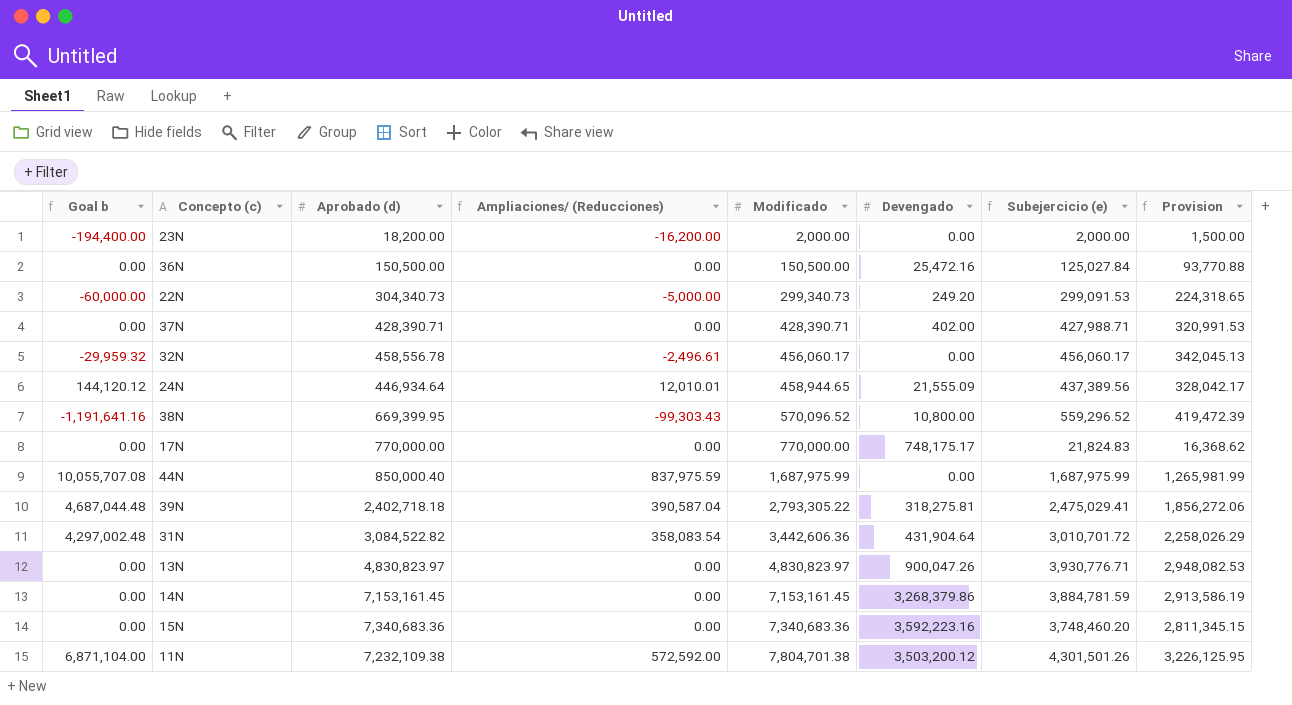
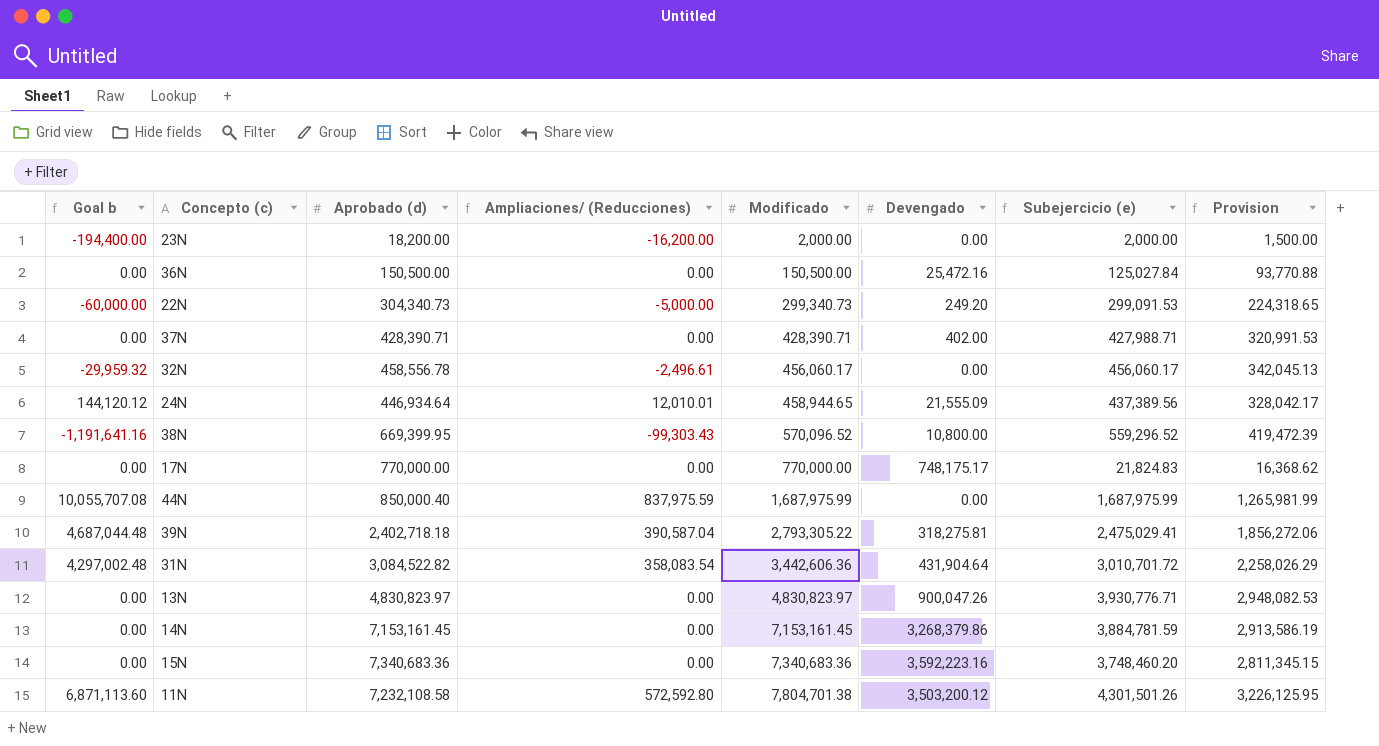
11N | Goal b: 6,871,104.00 -> 6,871,113.60
11N | Aprobado (d): 7,232,109.38 -> 7,232,108.58
11N | Ampliaciones/ (Reducciones): 572,592.00 -> 572,592.80

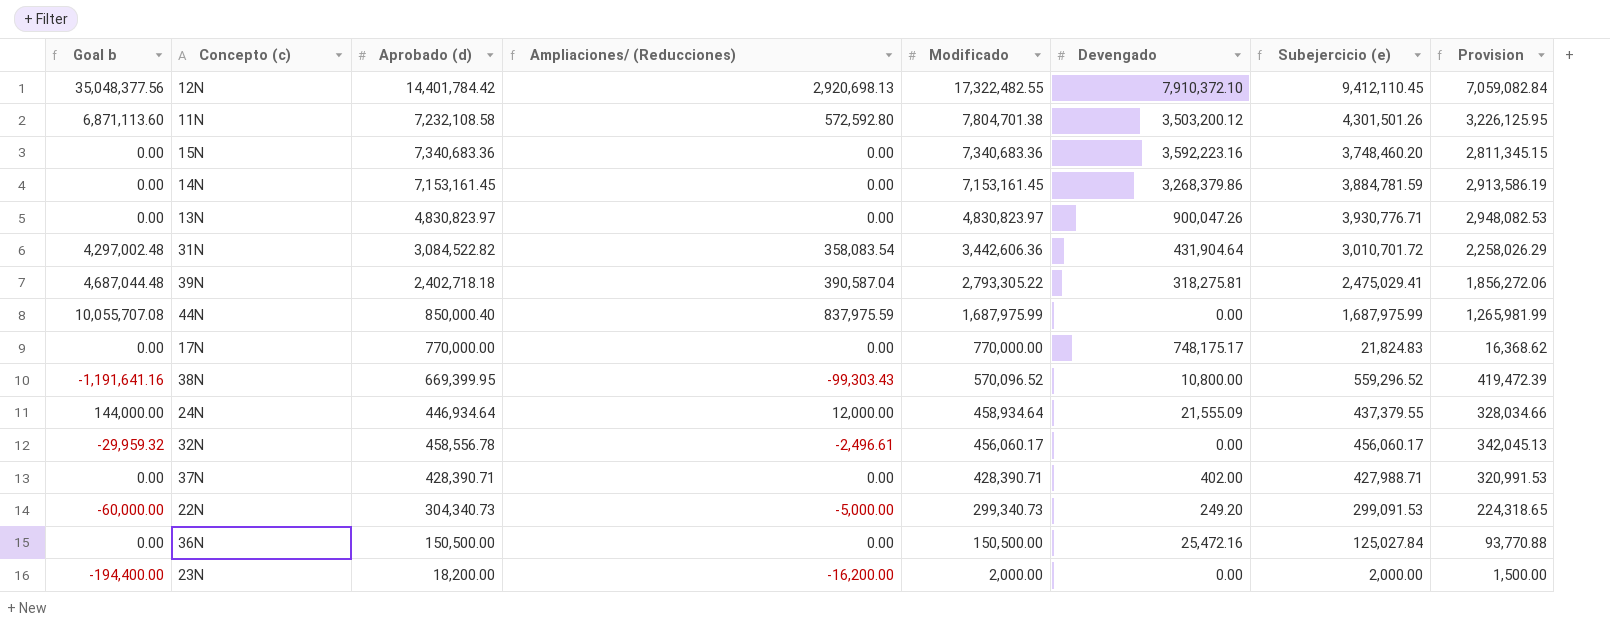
row order: Modificado ascending -> Modificado descending
row 12N: none -> 35,048,377.56 | 14,401,784.42 | 2,920,698.13 | 17,322,482.55 | 7,910,372.10 | 9,412,110.45 | 7,059,082.84
24N | Goal b: 144,120.12 -> 144,000.00
24N | Ampliaciones/ (Reducciones): 12,010.01 -> 12,000.00
24N | Modificado: 458,944.65 -> 458,934.64
24N | Subejercicio (e): 437,389.56 -> 437,379.55
24N | Provision: 328,042.17 -> 328,034.66

